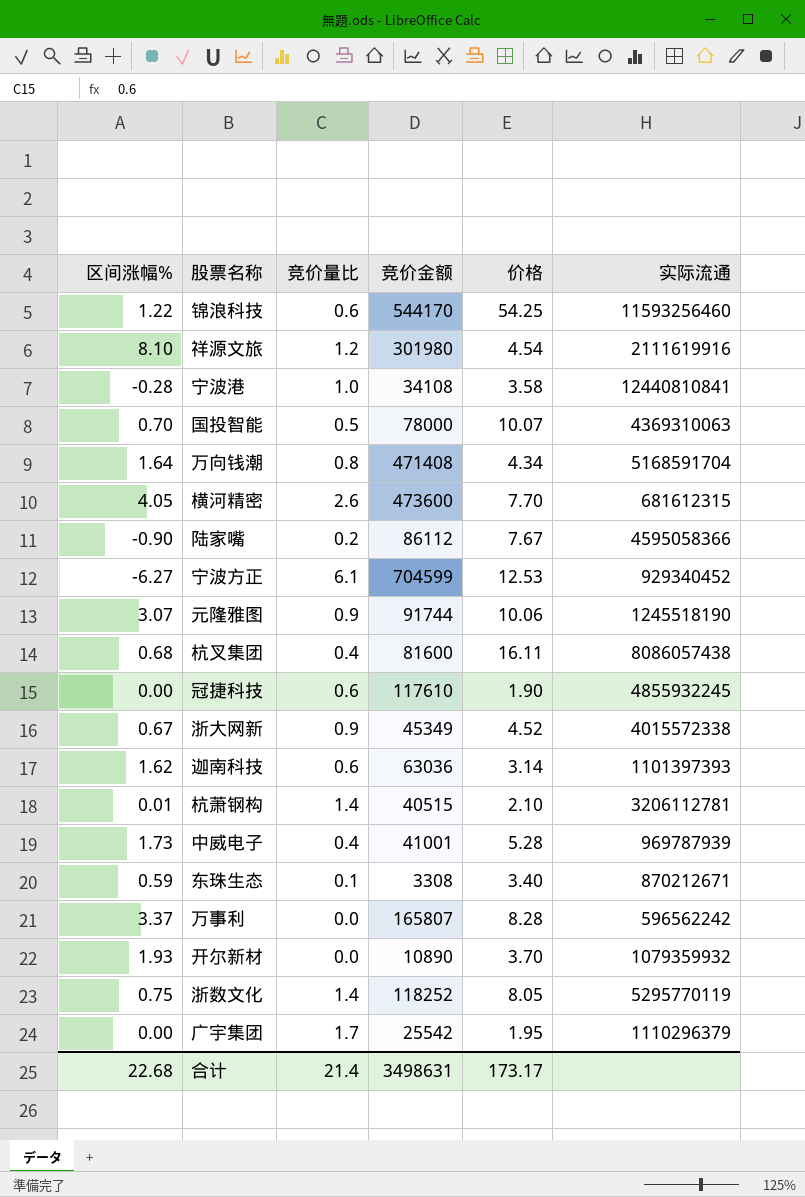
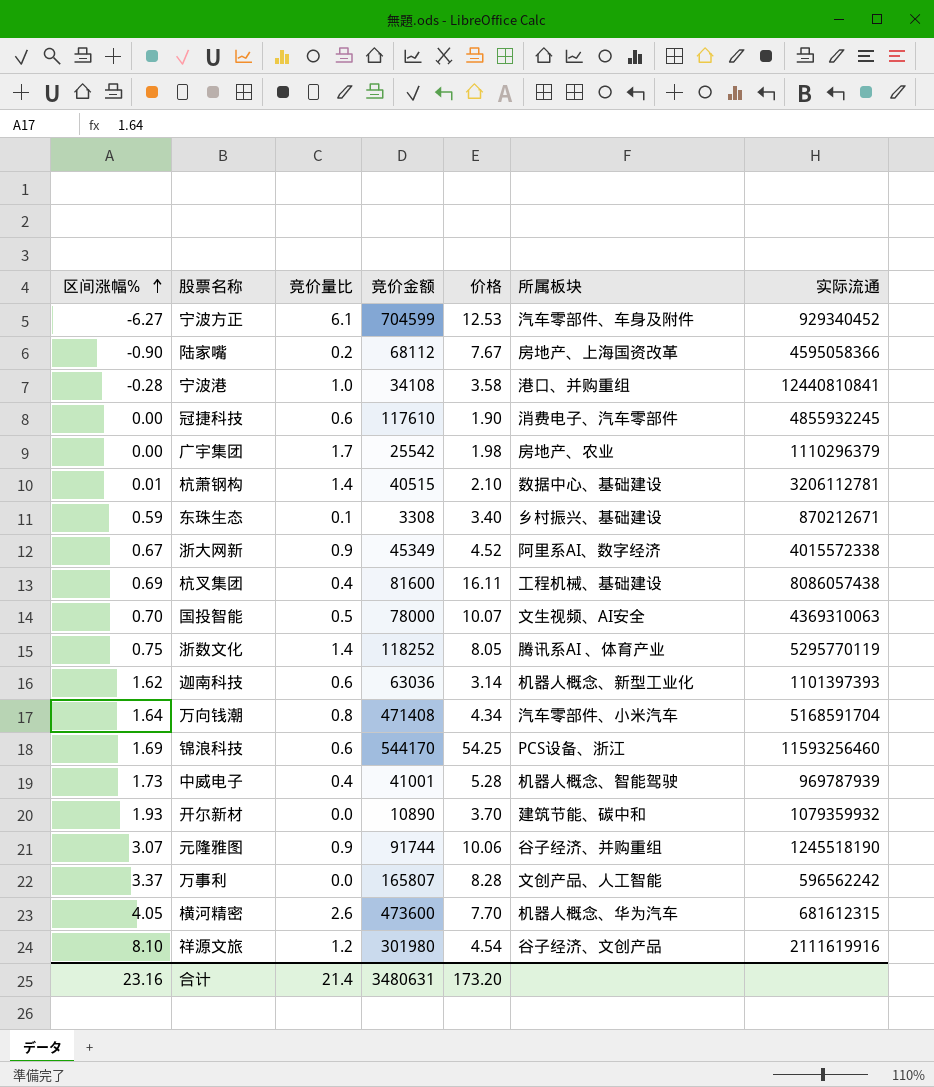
row order: none -> 区间涨幅% ascending
column 所属板块 | position: none -> 6
陆家嘴 | 竞价金额: 86112 -> 68112
广宇集团 | 价格: 1.95 -> 1.98
杭叉集团 | 区间涨幅%: 0.68 -> 0.69
锦浪科技 | 区间涨幅%: 1.22 -> 1.69
合计 | 区间涨幅%: 22.68 -> 23.16
合计 | 竞价金额: 3498631 -> 3480631
合计 | 价格: 173.17 -> 173.20

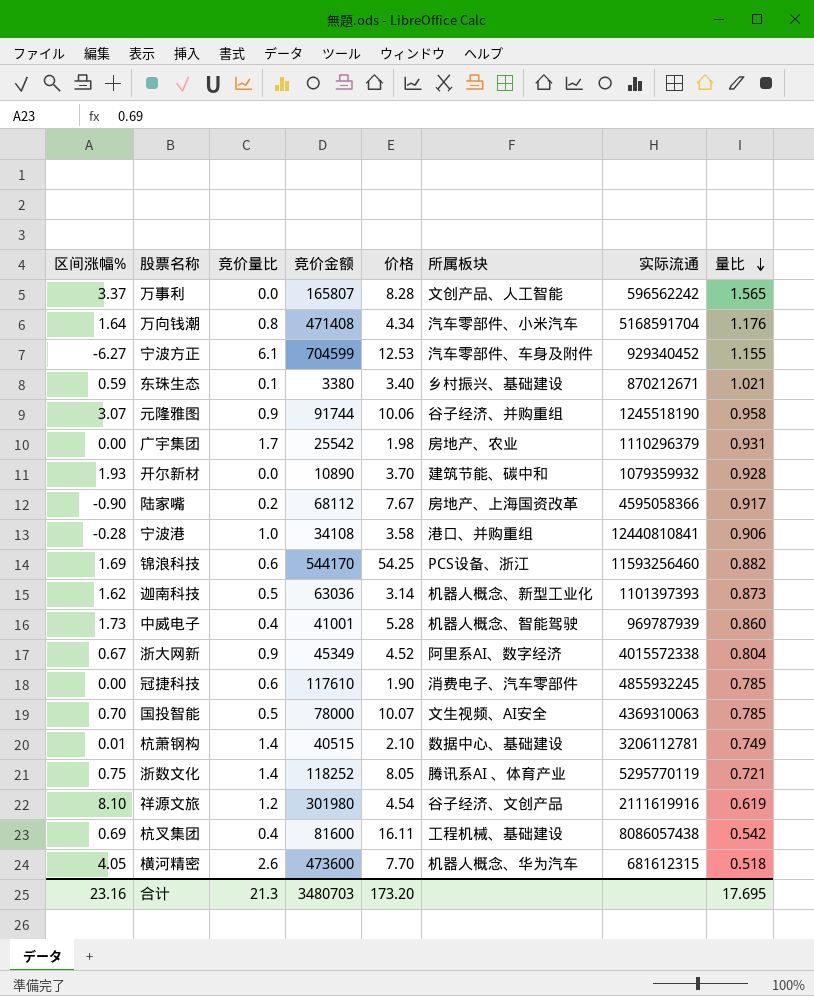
row order: 区间涨幅% ascending -> 量比 descending
column 量比 | position: none -> 8
东珠生态 | 竞价金额: 3308 -> 3380
迦南科技 | 竞价量比: 0.6 -> 0.5
合计 | 竞价量比: 21.4 -> 21.3
合计 | 竞价金额: 3480631 -> 3480703

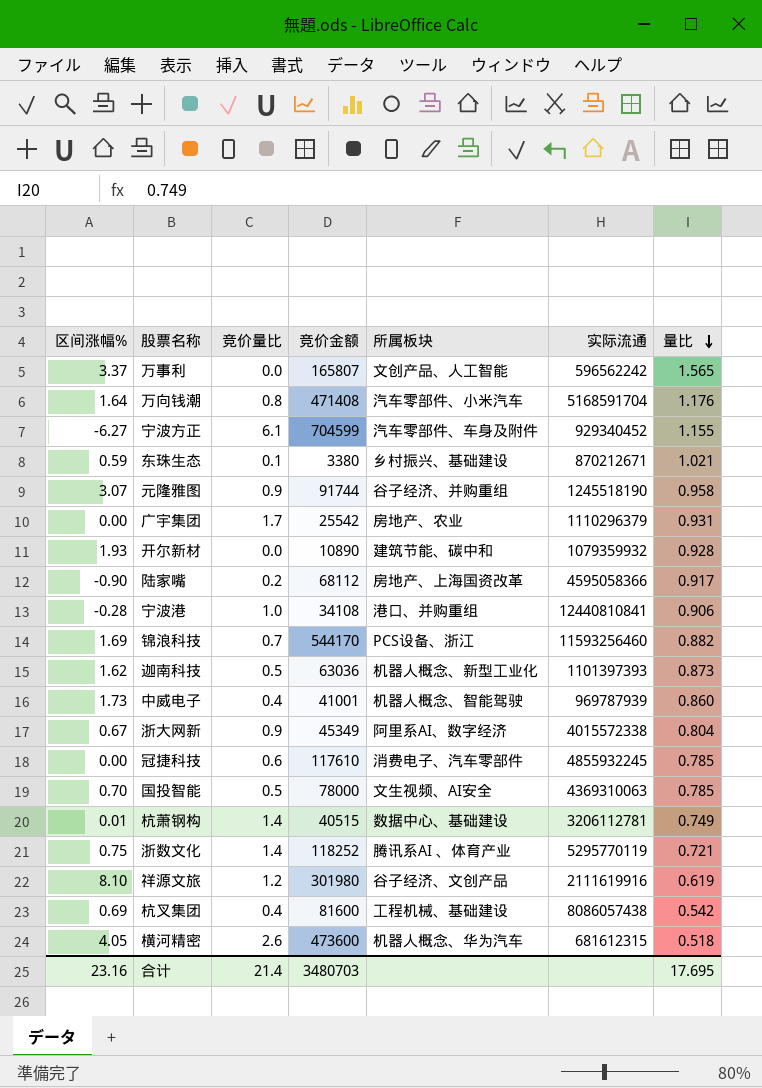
column 价格 | position: 5 -> none
锦浪科技 | 竞价量比: 0.6 -> 0.7
合计 | 竞价量比: 21.3 -> 21.4

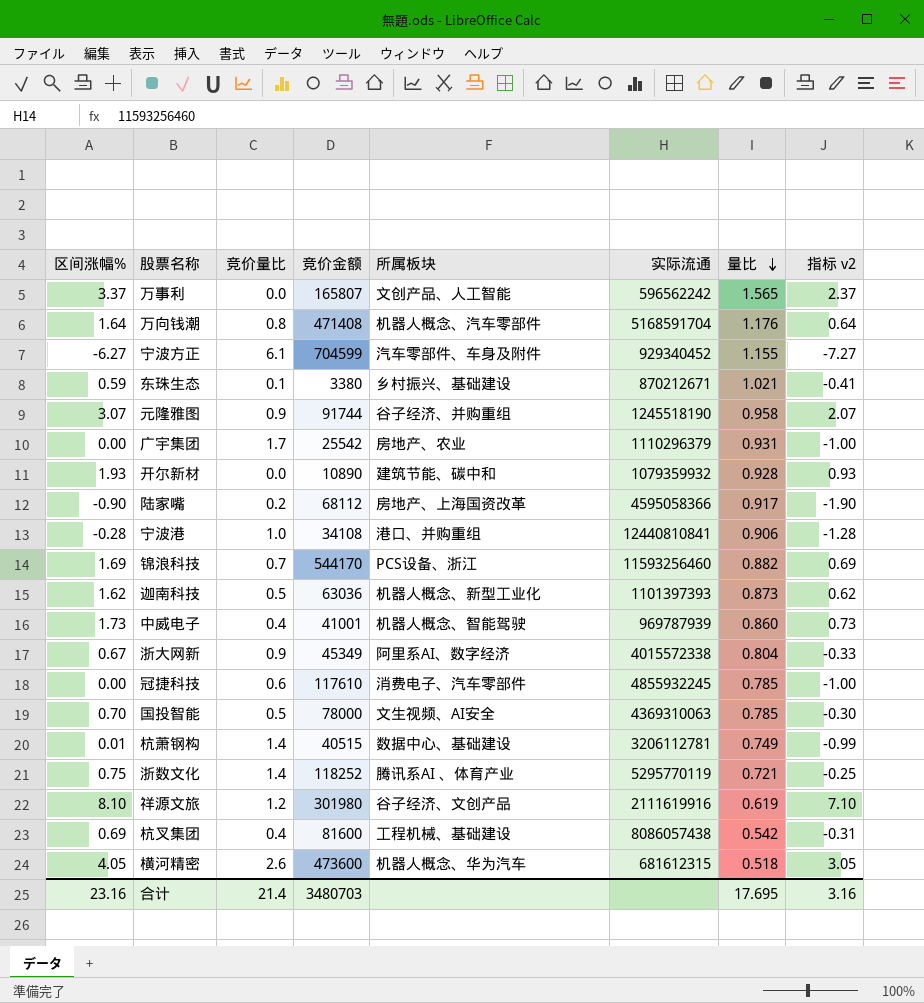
column 指标 v2 | formula: none -> [区间涨幅%] - 1
万向钱潮 | 所属板块: 汽车零部件、小米汽车 -> 机器人概念、汽车零部件

